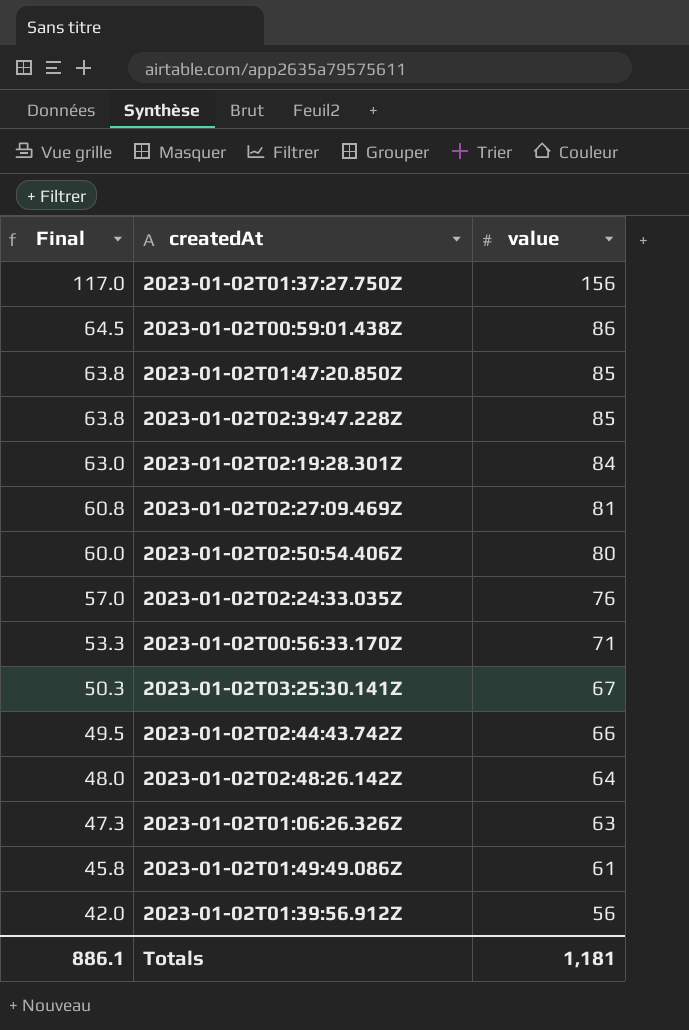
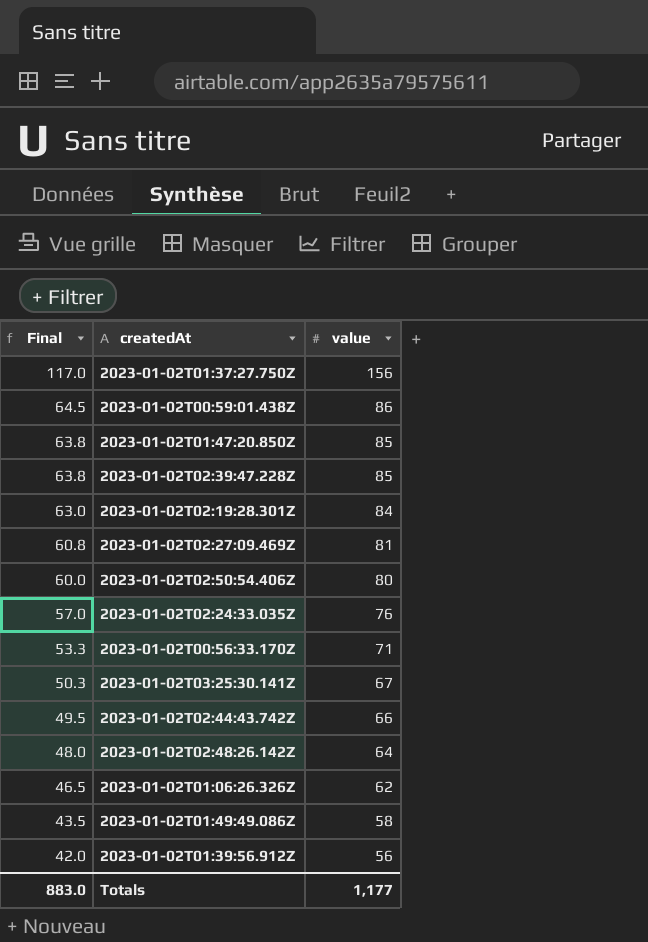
2023-01-02T01:06:26.326Z | Final: 47.3 -> 46.5
2023-01-02T01:06:26.326Z | value: 63 -> 62
2023-01-02T01:49:49.086Z | Final: 45.8 -> 43.5
2023-01-02T01:49:49.086Z | value: 61 -> 58
Totals | Final: 886.1 -> 883.0
Totals | value: 1,181 -> 1,177

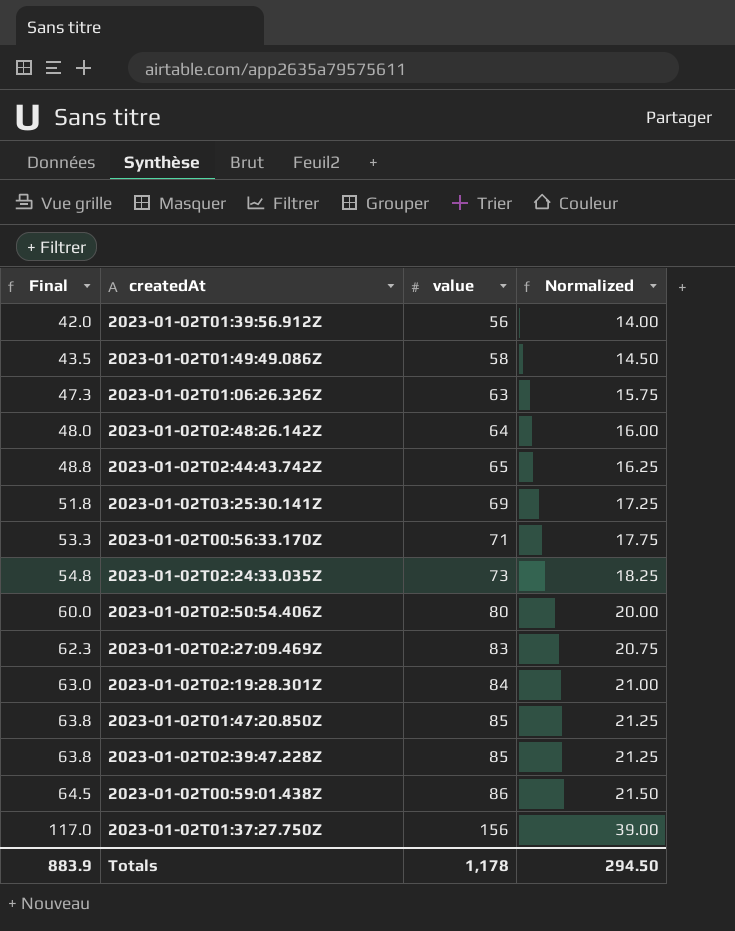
row order: Final descending -> Final ascending
column Normalized | formula: none -> [value] * 0.25
2023-01-02T01:06:26.326Z | Final: 46.5 -> 47.3
2023-01-02T01:06:26.326Z | value: 62 -> 63
2023-01-02T02:44:43.742Z | Final: 49.5 -> 48.8
2023-01-02T02:44:43.742Z | value: 66 -> 65
2023-01-02T03:25:30.141Z | Final: 50.3 -> 51.8
2023-01-02T03:25:30.141Z | value: 67 -> 69
2023-01-02T02:24:33.035Z | Final: 57.0 -> 54.8
2023-01-02T02:24:33.035Z | value: 76 -> 73
2023-01-02T02:27:09.469Z | Final: 60.8 -> 62.3
2023-01-02T02:27:09.469Z | value: 81 -> 83
Totals | Final: 883.0 -> 883.9
Totals | value: 1,177 -> 1,178

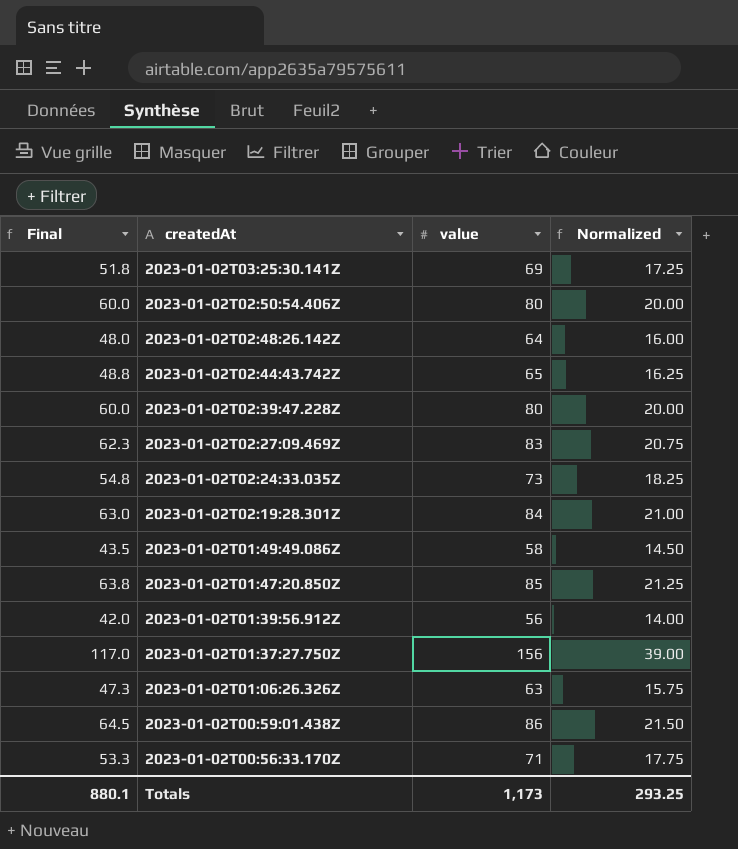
row order: Final ascending -> createdAt descending
2023-01-02T02:39:47.228Z | Final: 63.8 -> 60.0
2023-01-02T02:39:47.228Z | value: 85 -> 80
2023-01-02T02:39:47.228Z | Normalized: 21.25 -> 20.00
Totals | Final: 883.9 -> 880.1
Totals | value: 1,178 -> 1,173
Totals | Normalized: 294.50 -> 293.25

